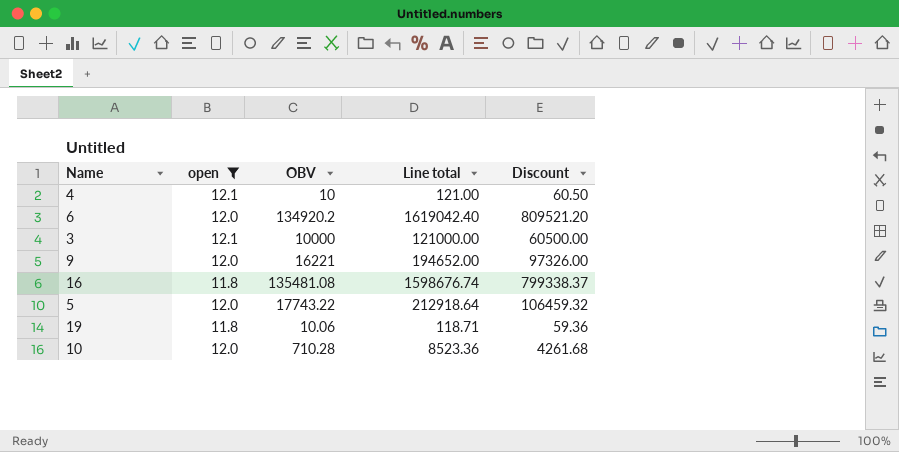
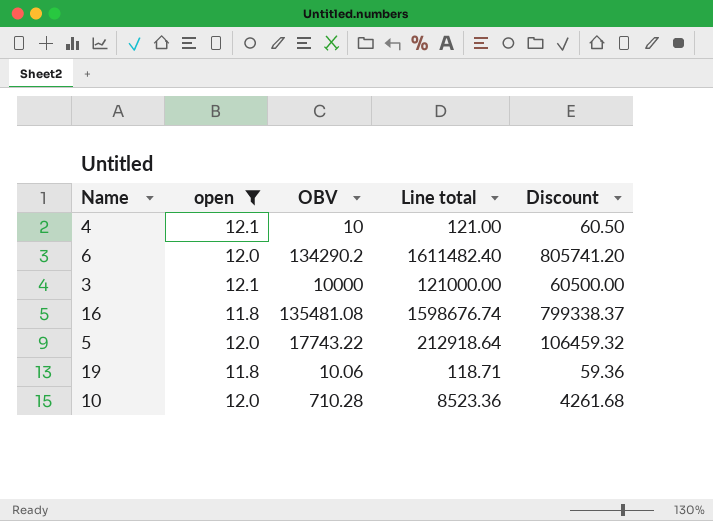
row 9: 12.0 | 16221 | 194652.00 | 97326.00 -> none
6 | OBV: 134920.2 -> 134290.2
6 | Line total: 1619042.40 -> 1611482.40
6 | Discount: 809521.20 -> 805741.20

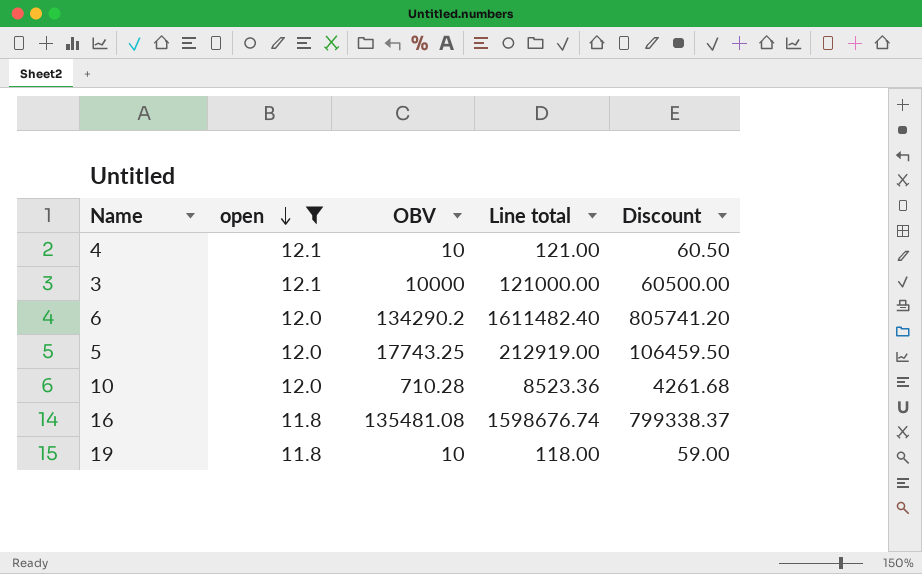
row order: none -> open descending
5 | OBV: 17743.22 -> 17743.25
5 | Line total: 212918.64 -> 212919.00
5 | Discount: 106459.32 -> 106459.50
19 | OBV: 10.06 -> 10
19 | Line total: 118.71 -> 118.00
19 | Discount: 59.36 -> 59.00

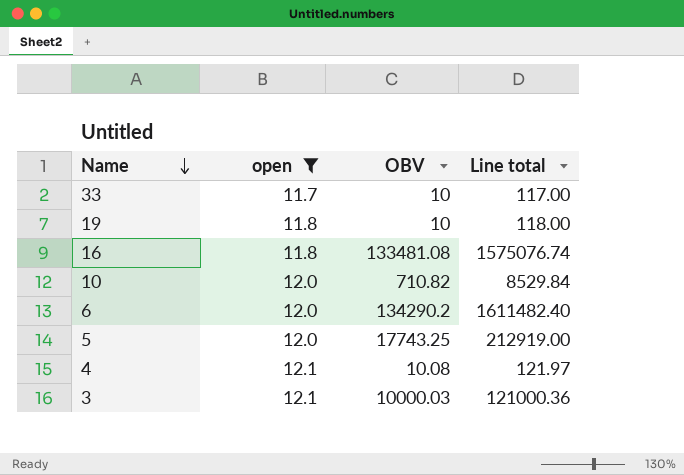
row order: open descending -> Name descending
column Discount | formula: [Line total] * 0.5 -> none
row 33: none -> 11.7 | 10 | 117.00
16 | OBV: 135481.08 -> 133481.08
16 | Line total: 1598676.74 -> 1575076.74
10 | OBV: 710.28 -> 710.82
10 | Line total: 8523.36 -> 8529.84
4 | OBV: 10 -> 10.08
4 | Line total: 121.00 -> 121.97
3 | OBV: 10000 -> 10000.03
3 | Line total: 121000.00 -> 121000.36

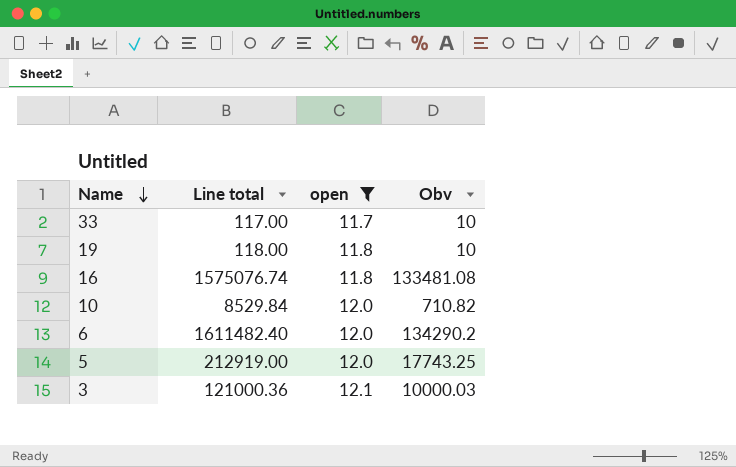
column Line total | position: 4 -> 2
column name: OBV -> Obv
row 4: 12.1 | 10.08 | 121.97 -> none

